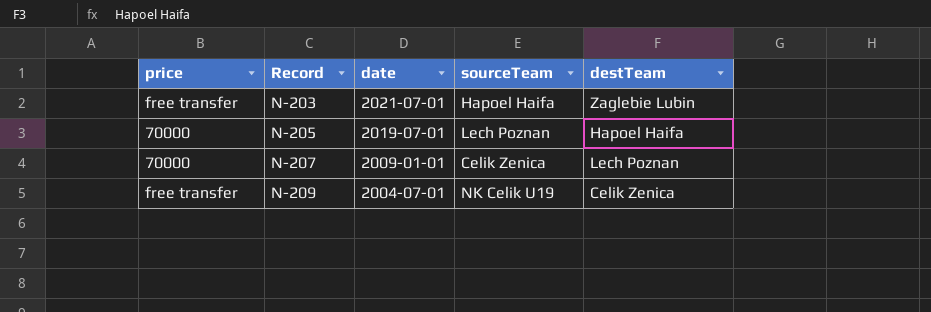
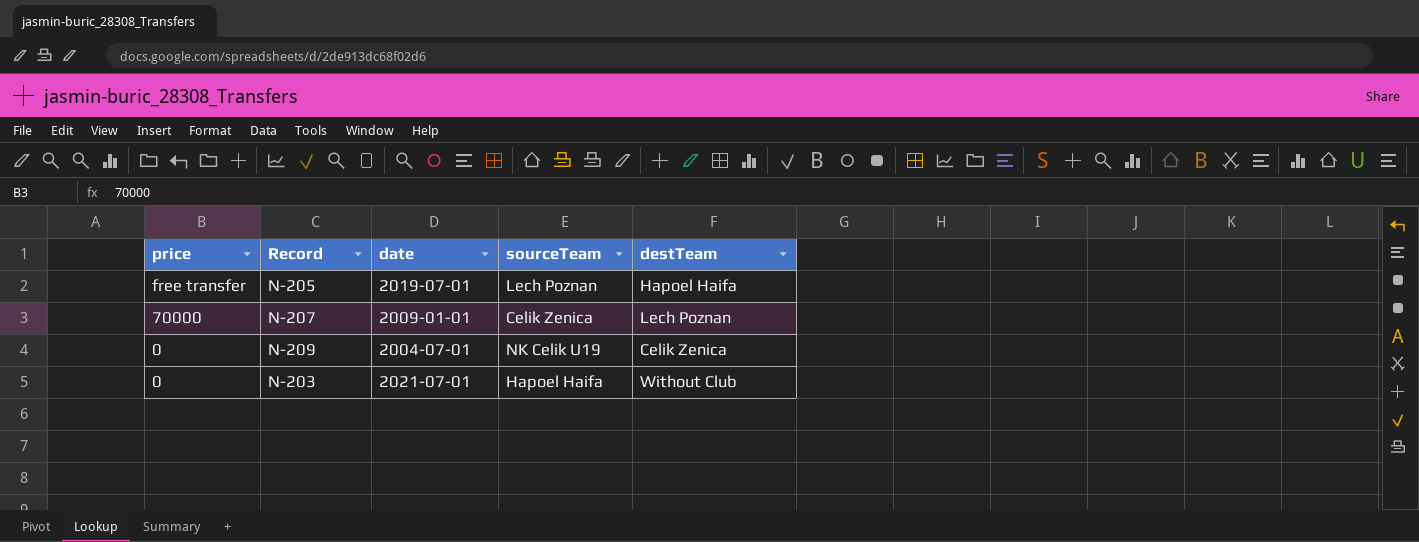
row order: Record ascending -> price descending
N-205 | price: 70000 -> free transfer
N-209 | price: free transfer -> 0
N-203 | price: free transfer -> 0
N-203 | destTeam: Zaglebie Lubin -> Without Club

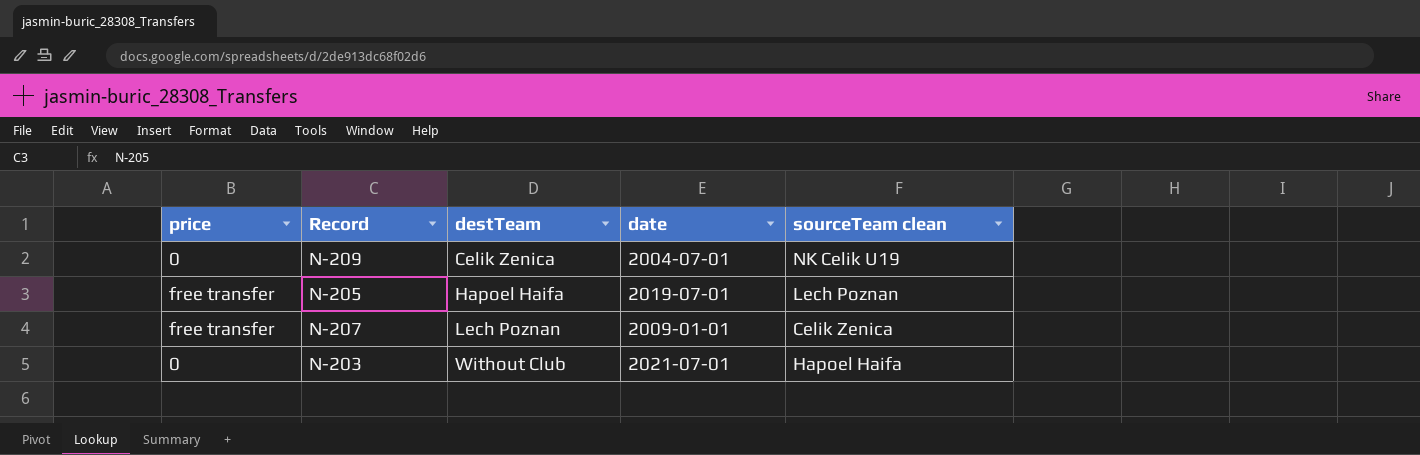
row order: price descending -> destTeam ascending
column destTeam | position: 5 -> 3
column name: sourceTeam -> sourceTeam clean
N-207 | price: 70000 -> free transfer

